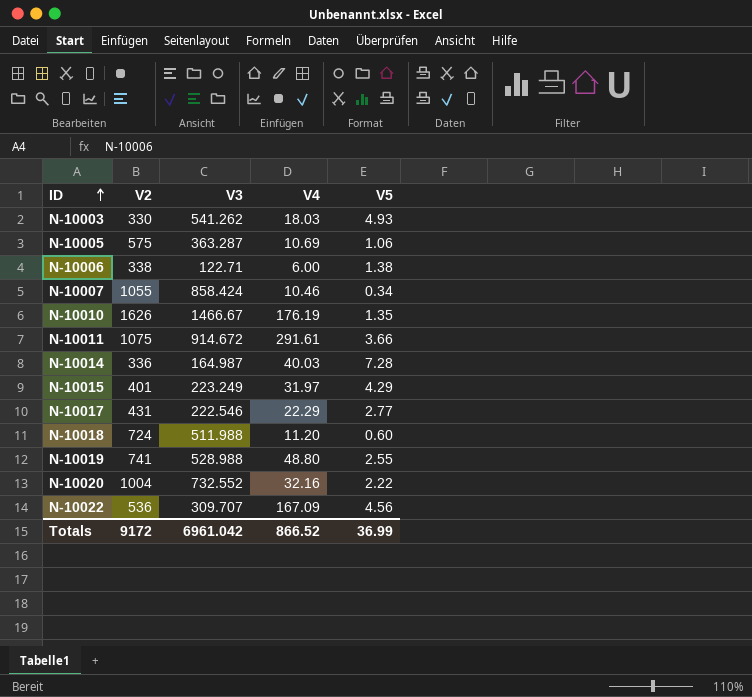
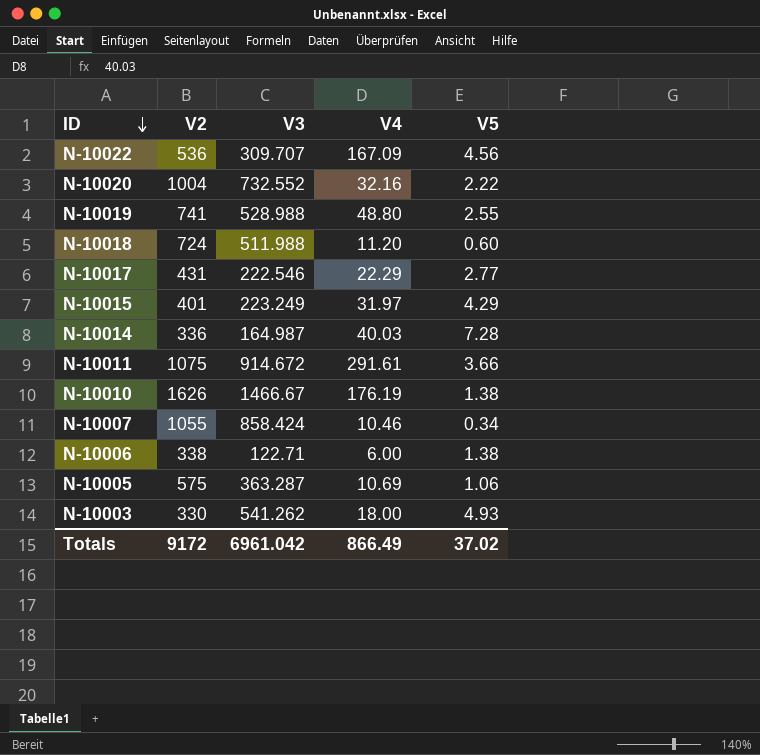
row order: ID ascending -> ID descending
N-10010 | V5: 1.35 -> 1.38
N-10003 | V4: 18.03 -> 18.00
Totals | V4: 866.52 -> 866.49
Totals | V5: 36.99 -> 37.02

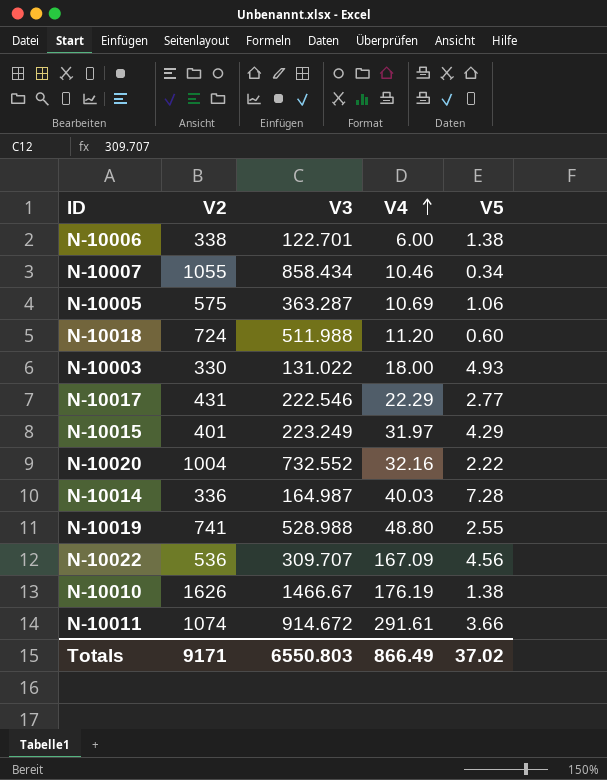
row order: ID descending -> V4 ascending
N-10006 | V3: 122.71 -> 122.701
N-10007 | V3: 858.424 -> 858.434
N-10003 | V3: 541.262 -> 131.022
N-10011 | V2: 1075 -> 1074
Totals | V2: 9172 -> 9171
Totals | V3: 6961.042 -> 6550.803

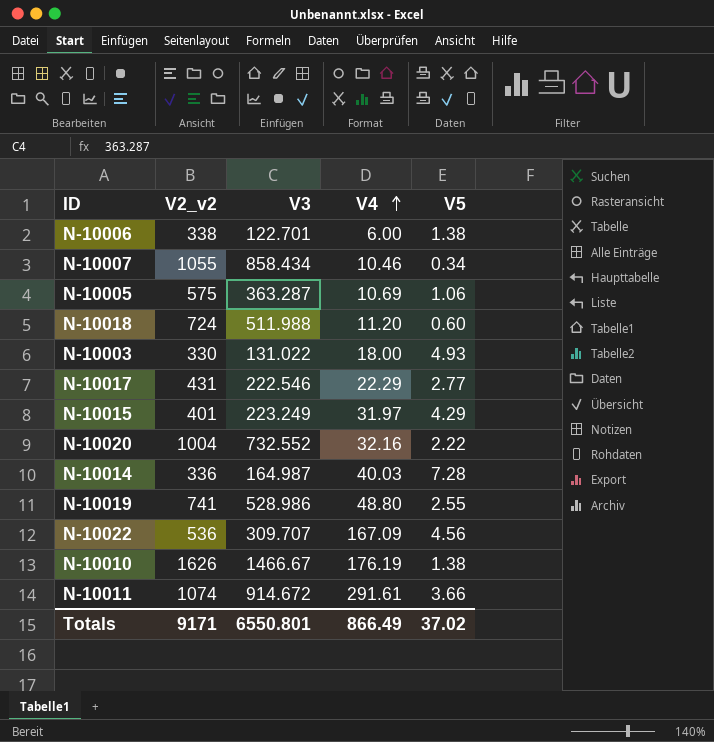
column name: V2 -> V2_v2
N-10019 | V3: 528.988 -> 528.986
Totals | V3: 6550.803 -> 6550.801

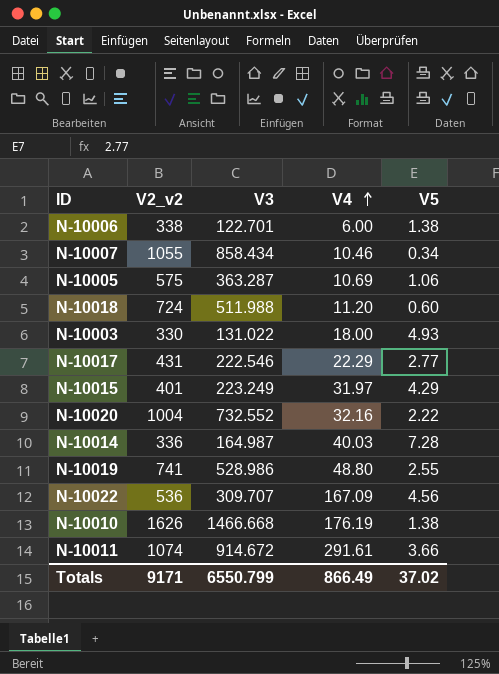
N-10010 | V3: 1466.67 -> 1466.668
Totals | V3: 6550.801 -> 6550.799

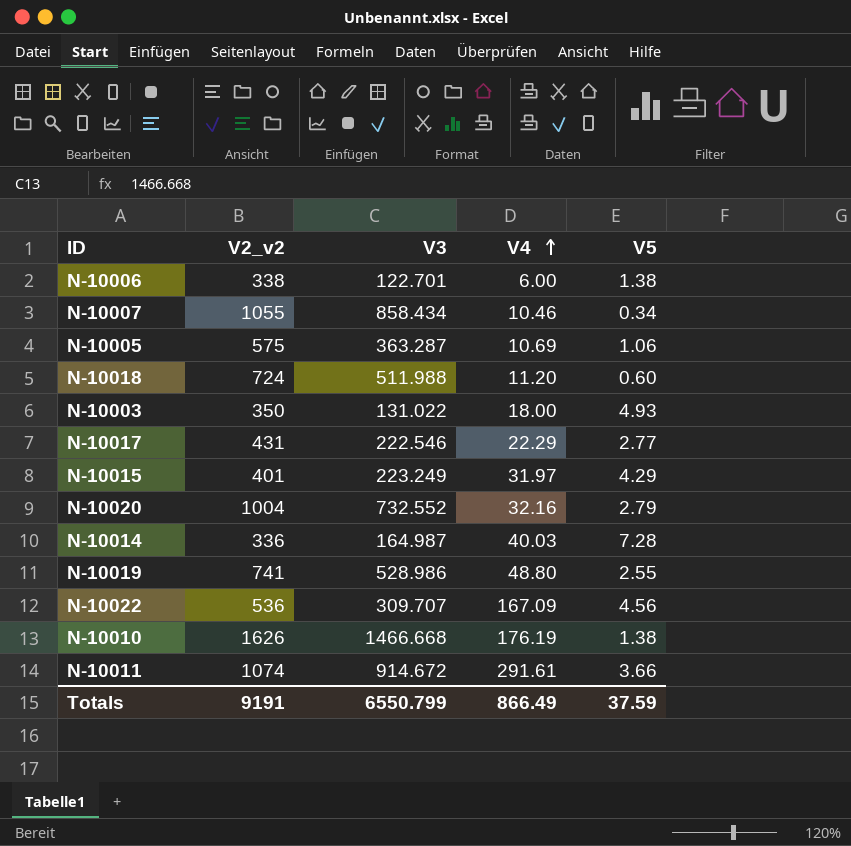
N-10003 | V2_v2: 330 -> 350
N-10020 | V5: 2.22 -> 2.79
Totals | V2_v2: 9171 -> 9191
Totals | V5: 37.02 -> 37.59

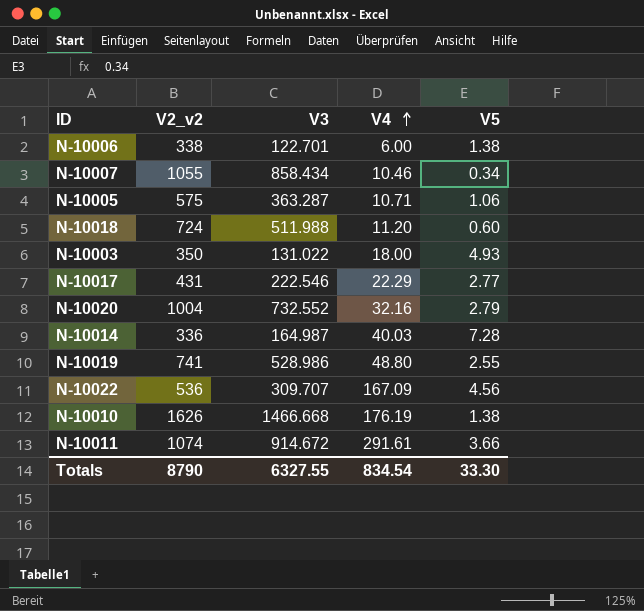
row N-10015: 401 | 223.249 | 31.97 | 4.29 -> none
N-10005 | V4: 10.69 -> 10.71
Totals | V2_v2: 9191 -> 8790
Totals | V3: 6550.799 -> 6327.55
Totals | V4: 866.49 -> 834.54
Totals | V5: 37.59 -> 33.30

